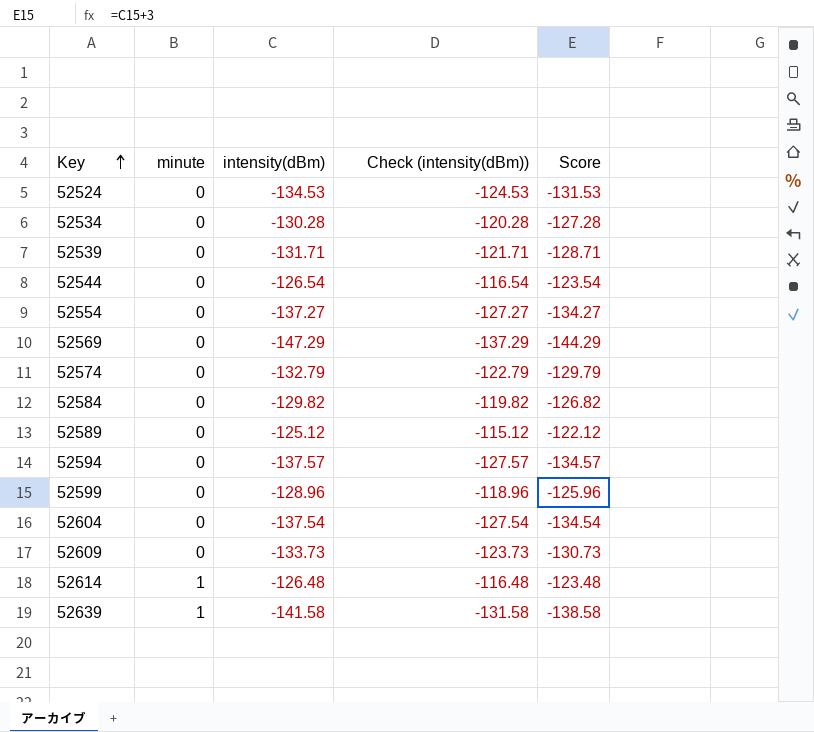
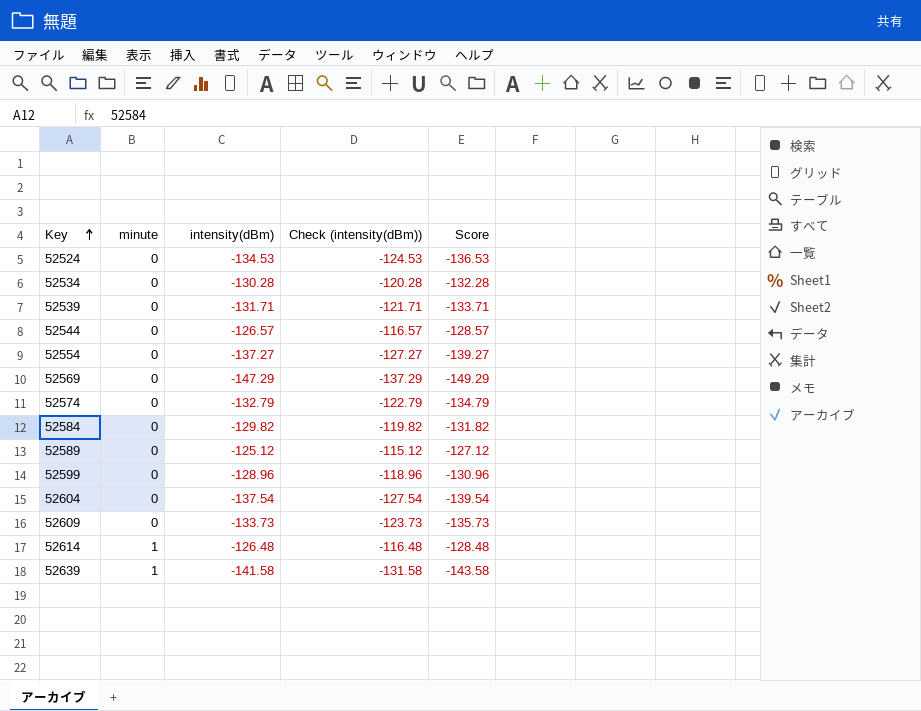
column Score | formula: [intensity(dBm)] + 3 -> [intensity(dBm)] - 2
row 52594: 0 | -137.57 | -127.57 | -134.57 -> none
52544 | intensity(dBm): -126.54 -> -126.57
52544 | Check (intensity(dBm)): -116.54 -> -116.57

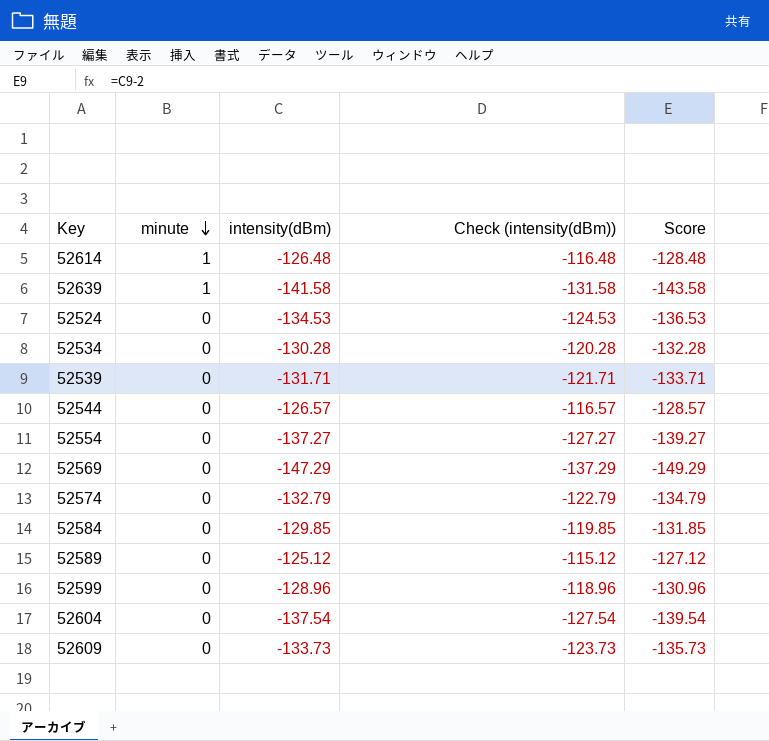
row order: Key ascending -> minute descending
52584 | intensity(dBm): -129.82 -> -129.85
52584 | Check (intensity(dBm)): -119.82 -> -119.85
52584 | Score: -131.82 -> -131.85

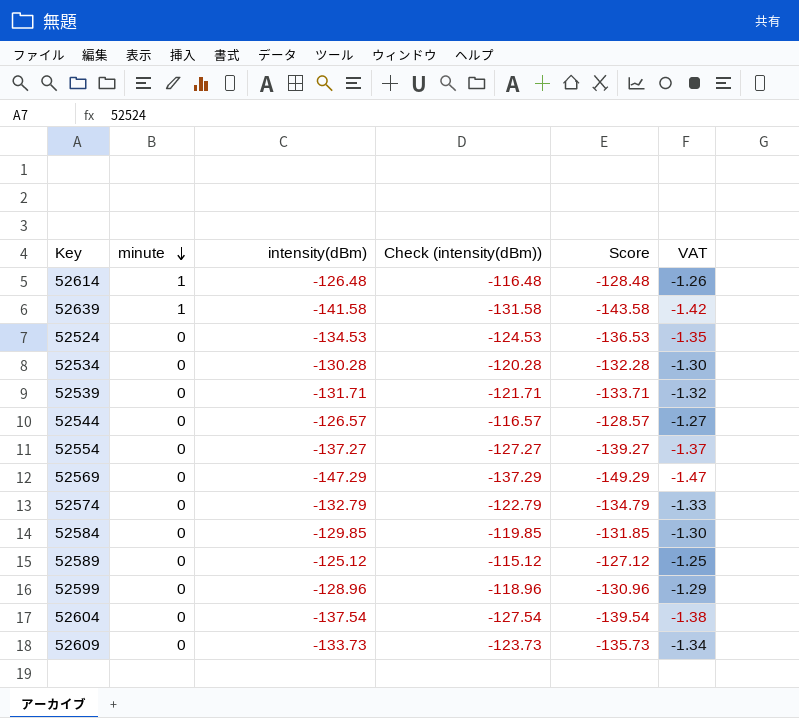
column VAT | formula: none -> [intensity(dBm)] * 0.01

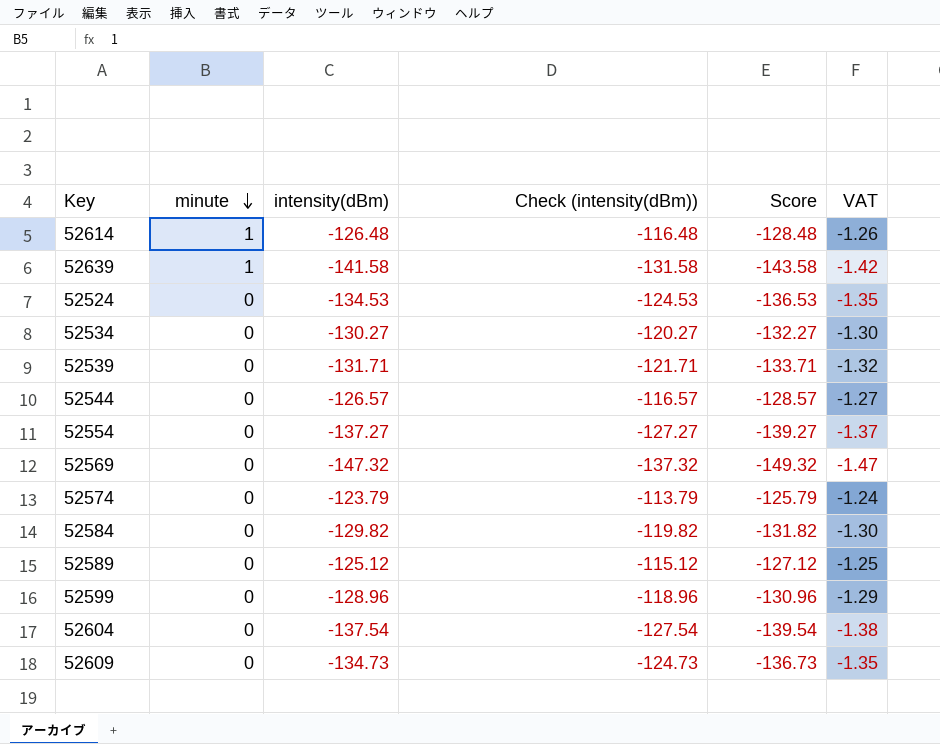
52534 | intensity(dBm): -130.28 -> -130.27
52534 | Check (intensity(dBm)): -120.28 -> -120.27
52534 | Score: -132.28 -> -132.27
52569 | intensity(dBm): -147.29 -> -147.32
52569 | Check (intensity(dBm)): -137.29 -> -137.32
52569 | Score: -149.29 -> -149.32
52574 | intensity(dBm): -132.79 -> -123.79
52574 | Check (intensity(dBm)): -122.79 -> -113.79
52574 | Score: -134.79 -> -125.79
52574 | VAT: -1.33 -> -1.24
52584 | intensity(dBm): -129.85 -> -129.82
52584 | Check (intensity(dBm)): -119.85 -> -119.82
52584 | Score: -131.85 -> -131.82
52609 | intensity(dBm): -133.73 -> -134.73
52609 | Check (intensity(dBm)): -123.73 -> -124.73
52609 | Score: -135.73 -> -136.73
52609 | VAT: -1.34 -> -1.35

